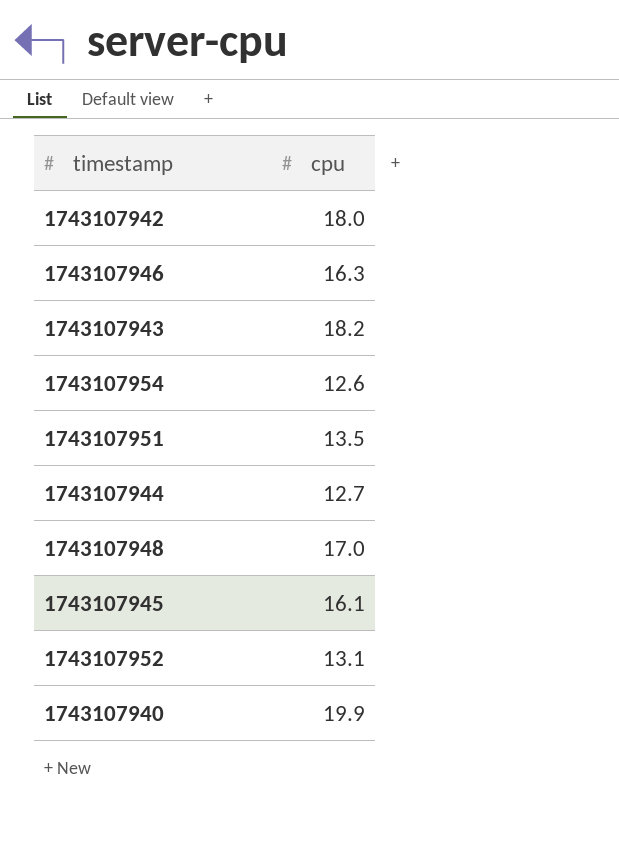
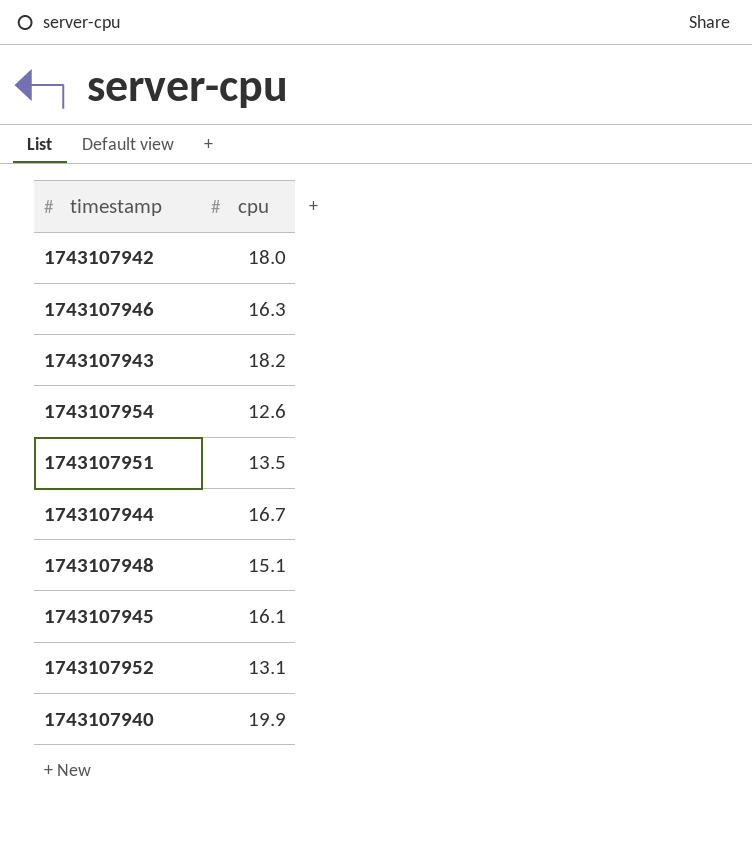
1743107944 | cpu: 12.7 -> 16.7
1743107948 | cpu: 17.0 -> 15.1

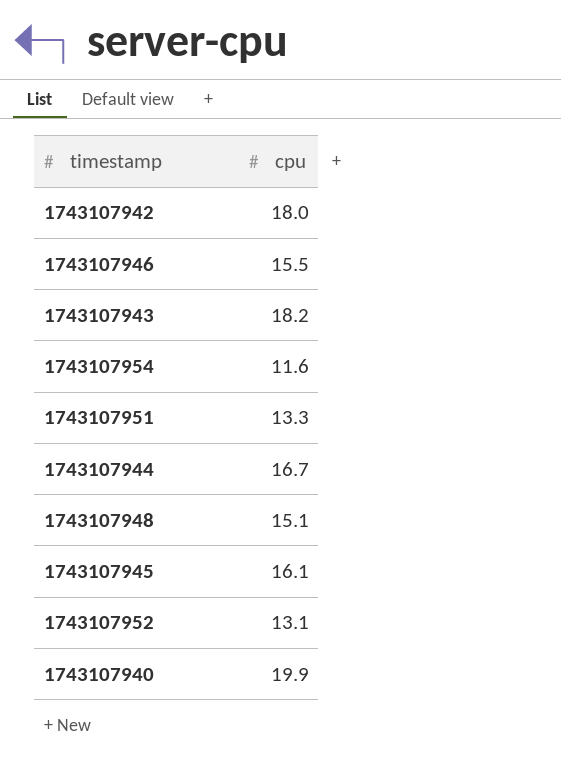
1743107946 | cpu: 16.3 -> 15.5
1743107954 | cpu: 12.6 -> 11.6
1743107951 | cpu: 13.5 -> 13.3

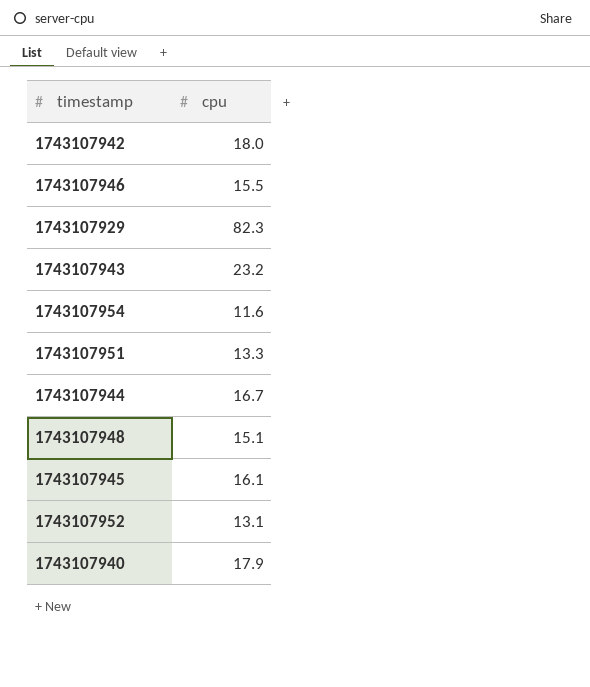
row 1743107929: none -> 82.3
1743107943 | cpu: 18.2 -> 23.2
1743107940 | cpu: 19.9 -> 17.9

